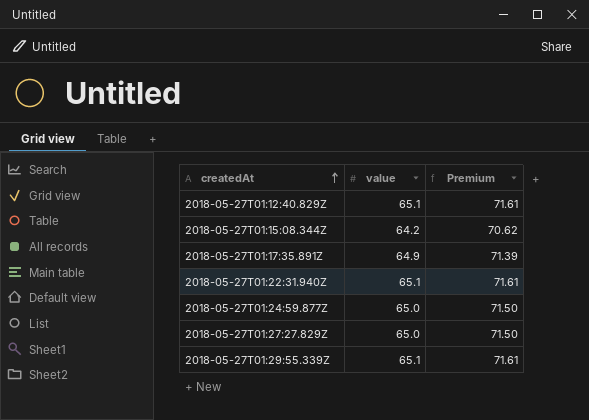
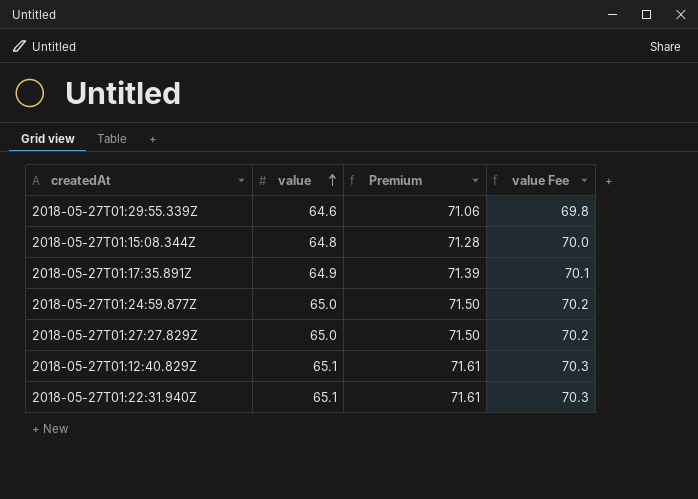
row order: createdAt ascending -> value ascending
column value Fee | formula: none -> [value] * 1.08
2018-05-27T01:29:55.339Z | value: 65.1 -> 64.6
2018-05-27T01:29:55.339Z | Premium: 71.61 -> 71.06
2018-05-27T01:15:08.344Z | value: 64.2 -> 64.8
2018-05-27T01:15:08.344Z | Premium: 70.62 -> 71.28

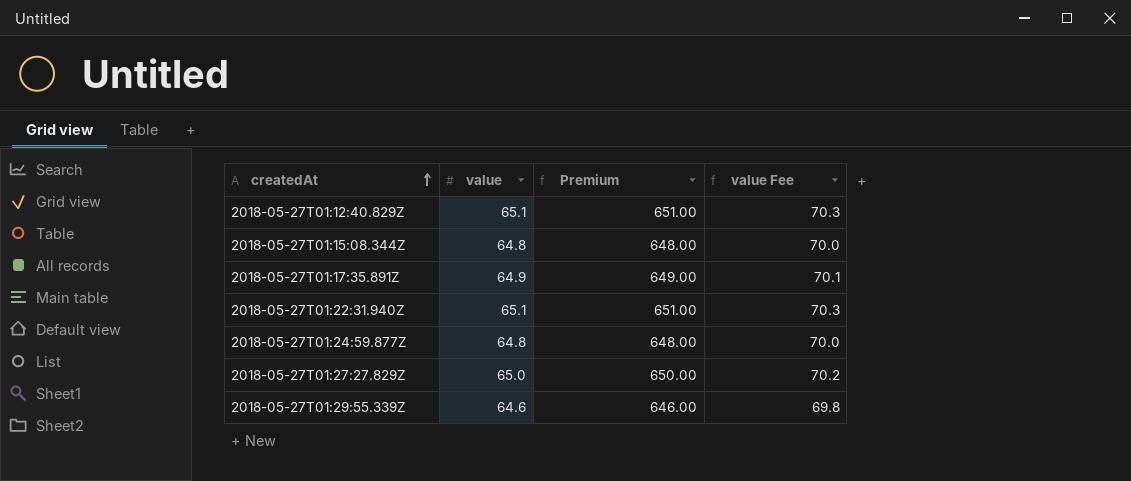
row order: value ascending -> createdAt ascending
column Premium | formula: [value] * 1.1 -> [value] * 10
2018-05-27T01:24:59.877Z | value: 65.0 -> 64.8
2018-05-27T01:24:59.877Z | value Fee: 70.2 -> 70.0

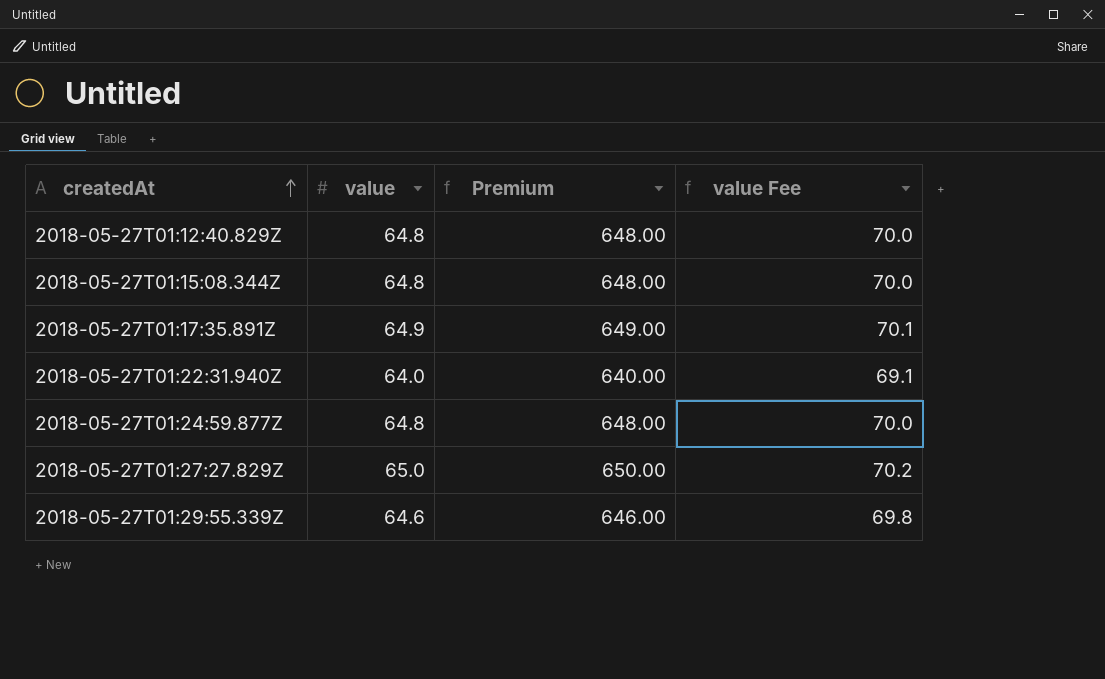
2018-05-27T01:12:40.829Z | value: 65.1 -> 64.8
2018-05-27T01:12:40.829Z | Premium: 651.00 -> 648.00
2018-05-27T01:12:40.829Z | value Fee: 70.3 -> 70.0
2018-05-27T01:22:31.940Z | value: 65.1 -> 64.0
2018-05-27T01:22:31.940Z | Premium: 651.00 -> 640.00
2018-05-27T01:22:31.940Z | value Fee: 70.3 -> 69.1

